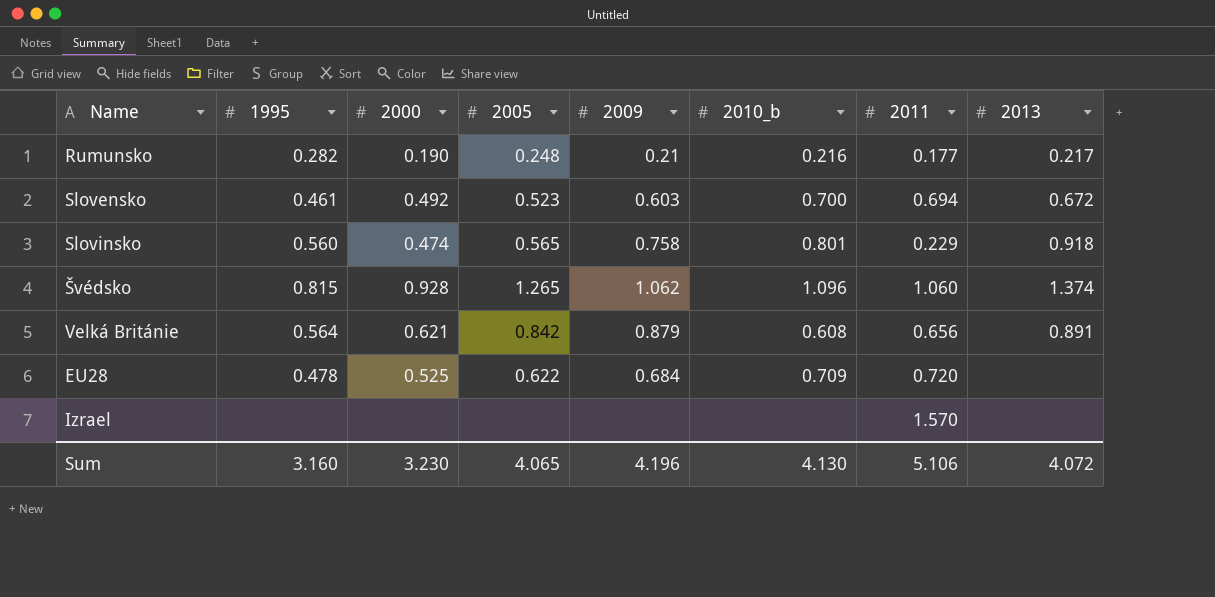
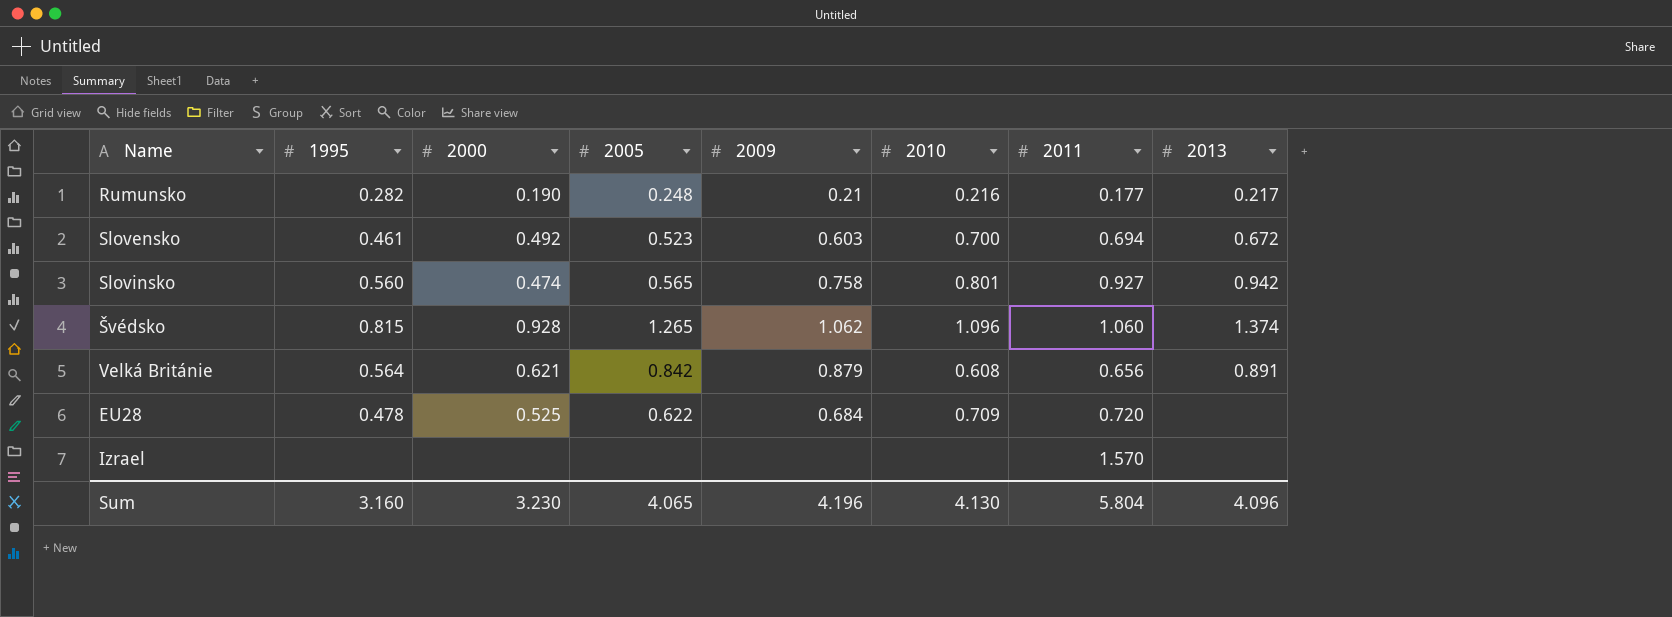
column name: 2010_b -> 2010
Slovinsko | 2011: 0.229 -> 0.927
Slovinsko | 2013: 0.918 -> 0.942
Sum | 2011: 5.106 -> 5.804
Sum | 2013: 4.072 -> 4.096

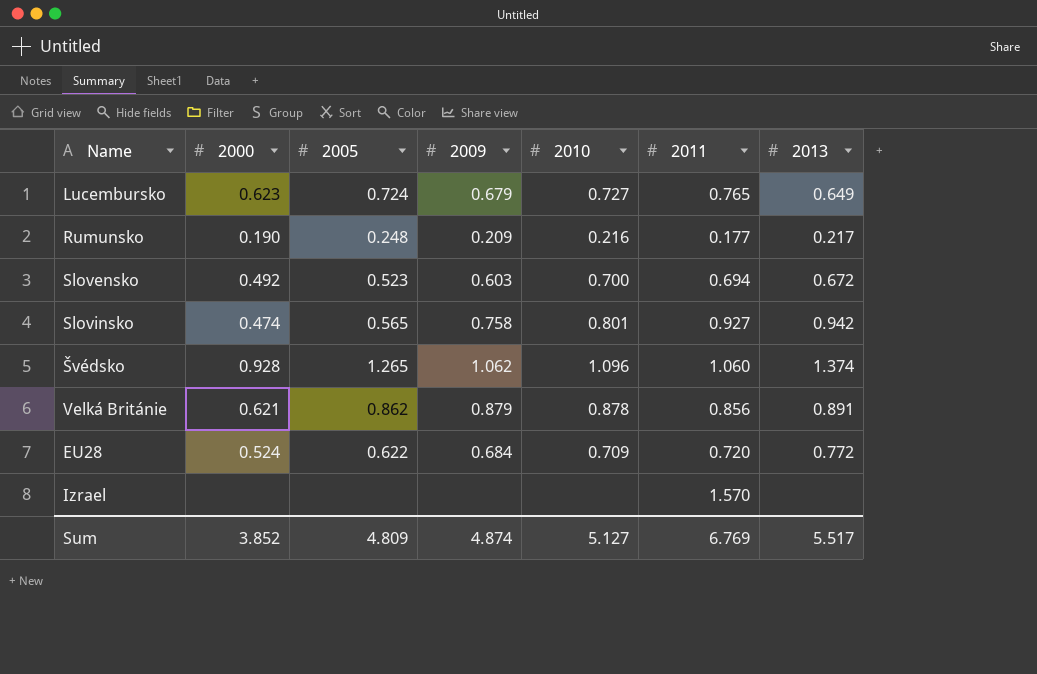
column 1995 | position: 2 -> none
row Lucembursko: none -> 0.623 | 0.724 | 0.679 | 0.727 | 0.765 | 0.649
Rumunsko | 2009: 0.21 -> 0.209
Velká Británie | 2005: 0.842 -> 0.862
Velká Británie | 2010: 0.608 -> 0.878
Velká Británie | 2011: 0.656 -> 0.856
EU28 | 2000: 0.525 -> 0.524
EU28 | 2013: none -> 0.772
Sum | 2000: 3.230 -> 3.852
Sum | 2005: 4.065 -> 4.809
Sum | 2009: 4.196 -> 4.874
Sum | 2010: 4.130 -> 5.127
Sum | 2011: 5.804 -> 6.769
Sum | 2013: 4.096 -> 5.517

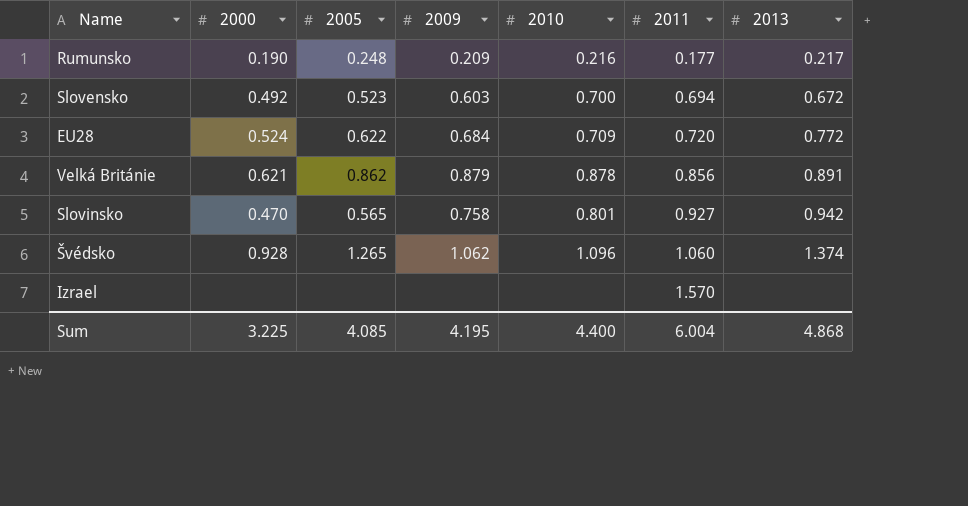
row order: none -> 2011 ascending
row Lucembursko: 0.623 | 0.724 | 0.679 | 0.727 | 0.765 | 0.649 -> none
Slovinsko | 2000: 0.474 -> 0.470
Sum | 2000: 3.852 -> 3.225
Sum | 2005: 4.809 -> 4.085
Sum | 2009: 4.874 -> 4.195
Sum | 2010: 5.127 -> 4.400
Sum | 2011: 6.769 -> 6.004
Sum | 2013: 5.517 -> 4.868

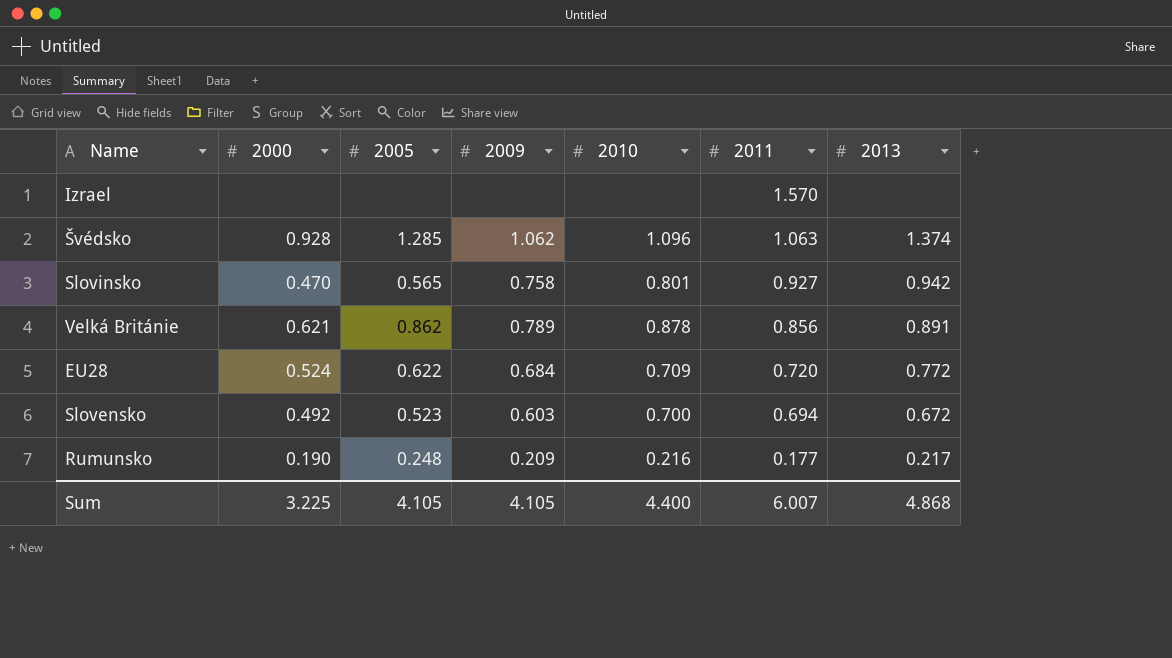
row order: 2011 ascending -> 2011 descending
Švédsko | 2005: 1.265 -> 1.285
Švédsko | 2011: 1.060 -> 1.063
Velká Británie | 2009: 0.879 -> 0.789
Sum | 2005: 4.085 -> 4.105
Sum | 2009: 4.195 -> 4.105
Sum | 2011: 6.004 -> 6.007

